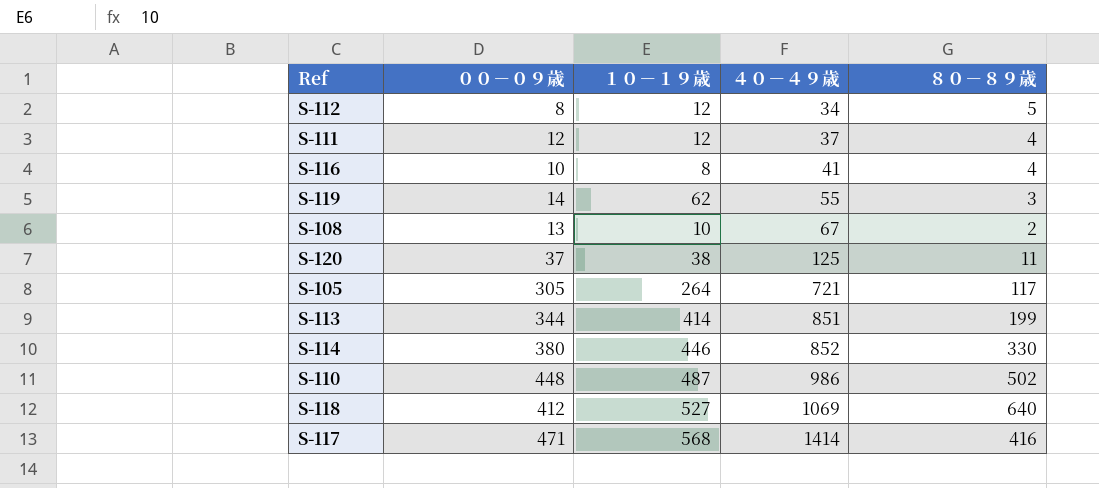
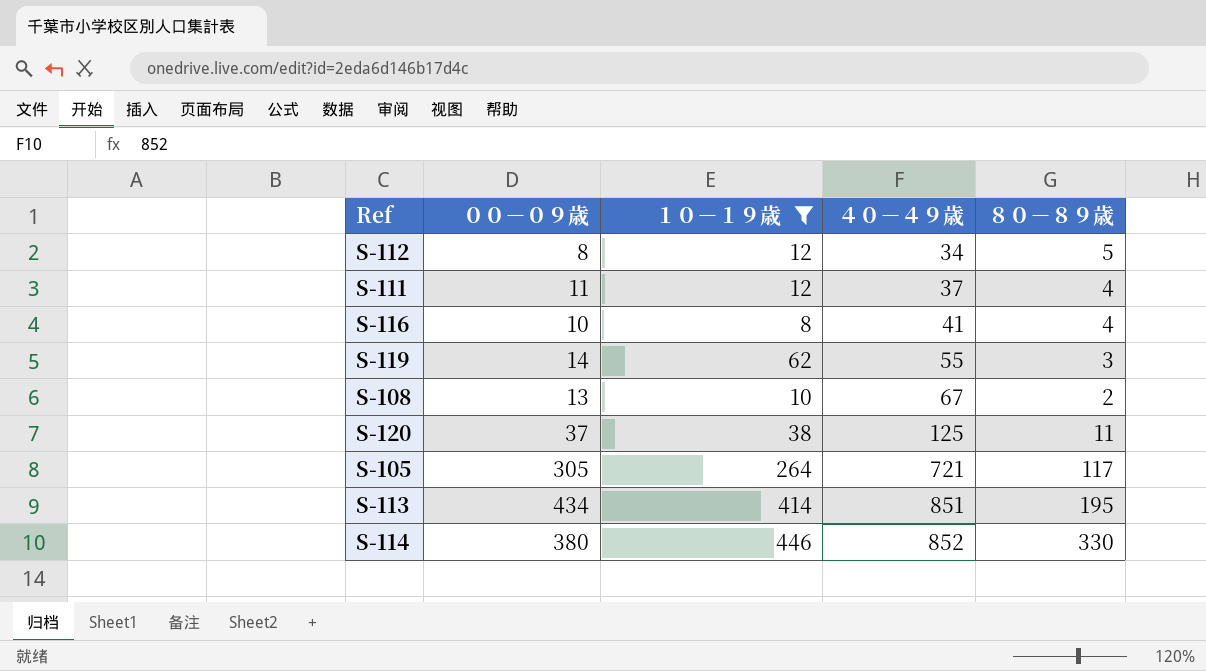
filter: none -> １０－１９歳 <= 446
S-111 | ００－０９歳: 12 -> 11
S-113 | ００－０９歳: 344 -> 434
S-113 | ８０－８９歳: 199 -> 195

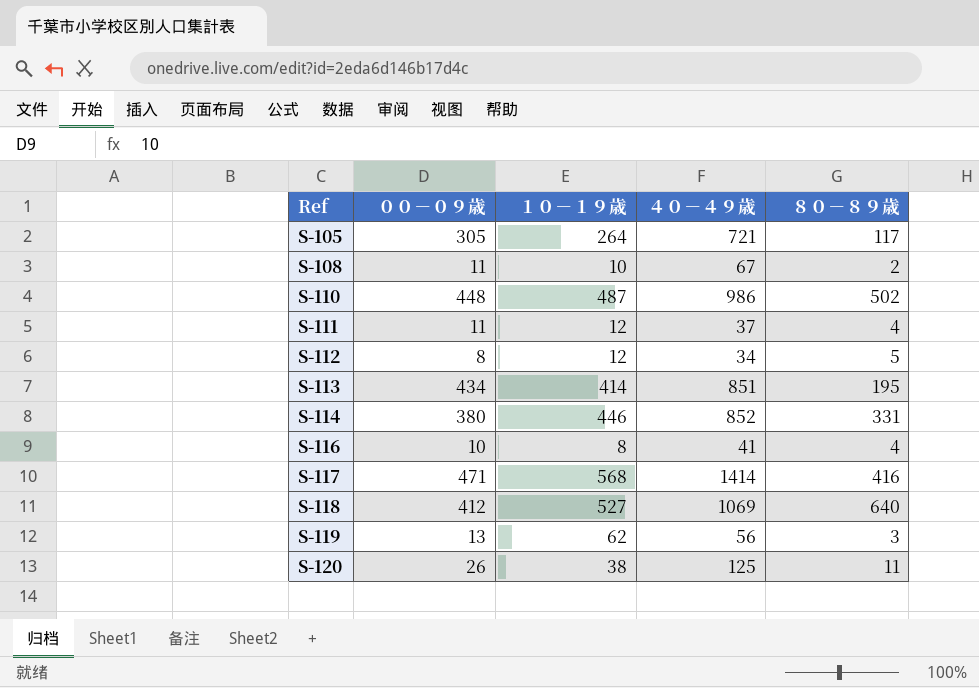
filter: １０－１９歳 <= 446 -> none
row order: ４０－４９歳 ascending -> Ref ascending
S-108 | ００－０９歳: 13 -> 11
S-114 | ８０－８９歳: 330 -> 331
S-119 | ００－０９歳: 14 -> 13
S-119 | ４０－４９歳: 55 -> 56
S-120 | ００－０９歳: 37 -> 26

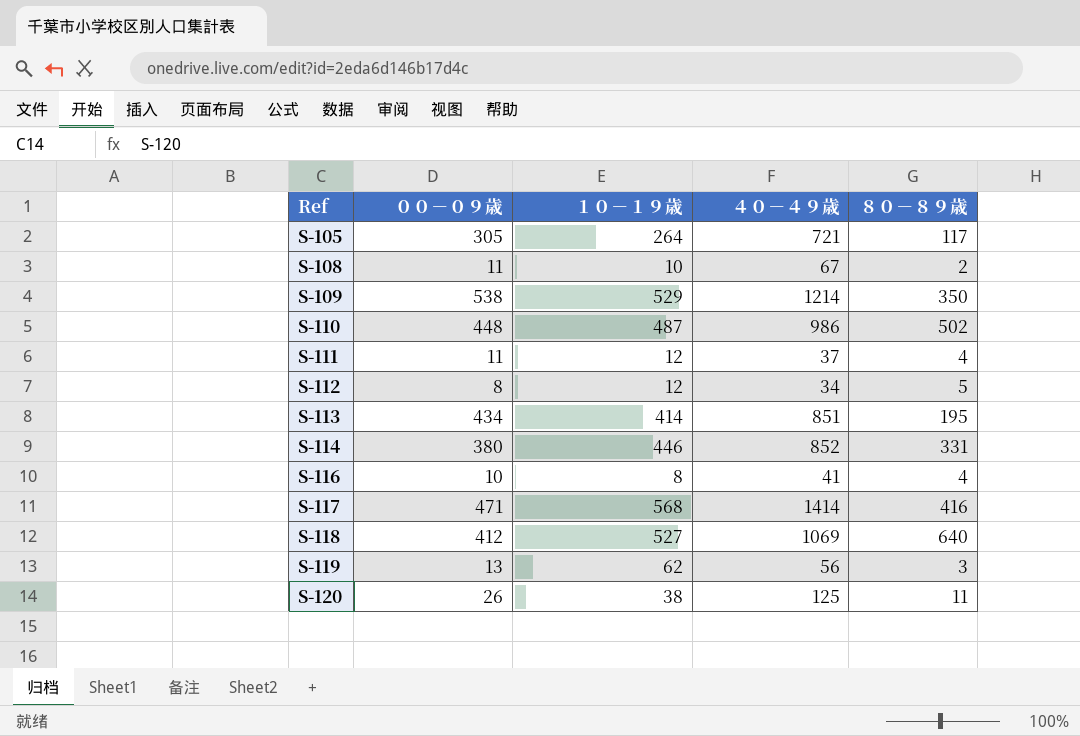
row S-109: none -> 538 | 529 | 1214 | 350

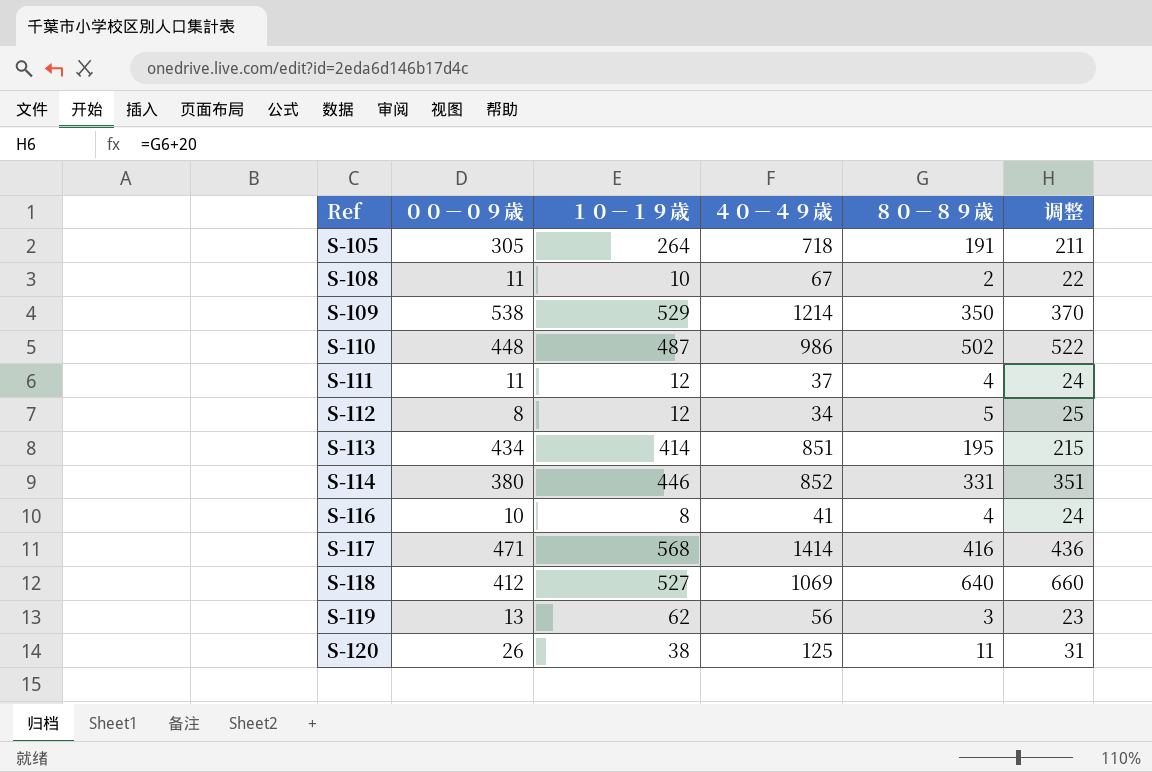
column 调整 | formula: none -> [８０－８９歳] + 20
S-105 | ４０－４９歳: 721 -> 718
S-105 | ８０－８９歳: 117 -> 191

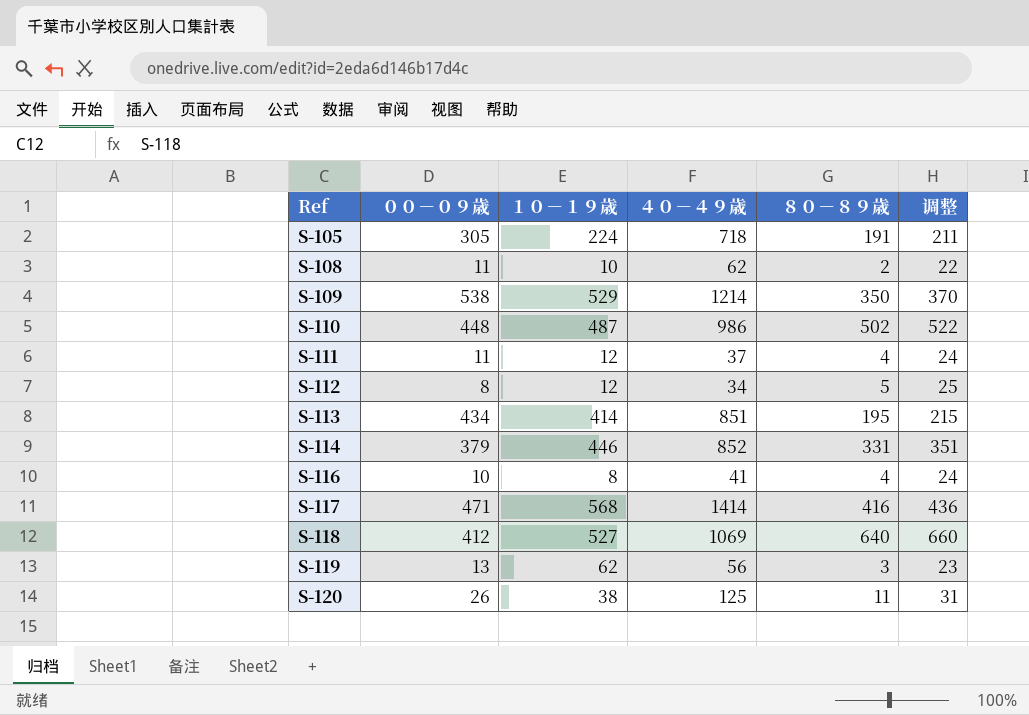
S-105 | １０－１９歳: 264 -> 224
S-108 | ４０－４９歳: 67 -> 62
S-114 | ００－０９歳: 380 -> 379

